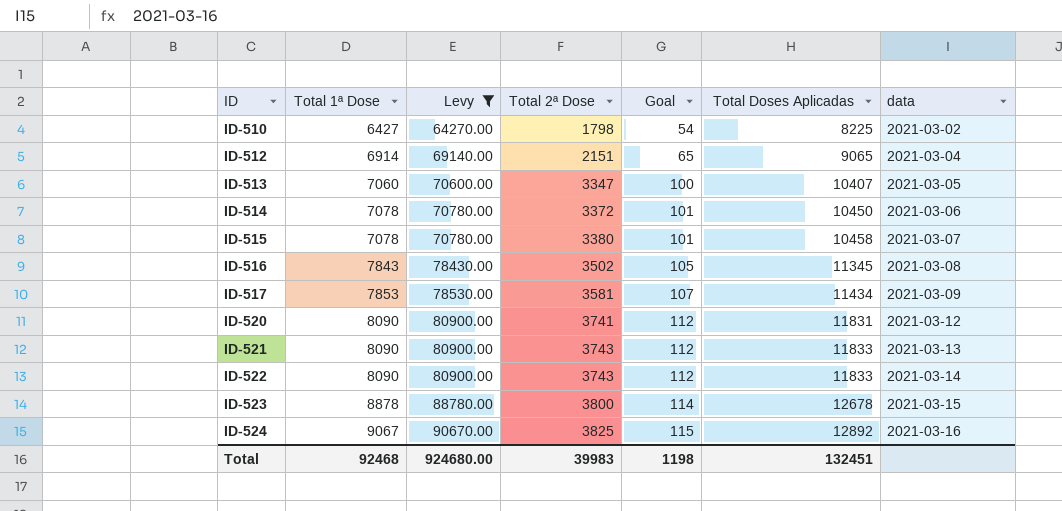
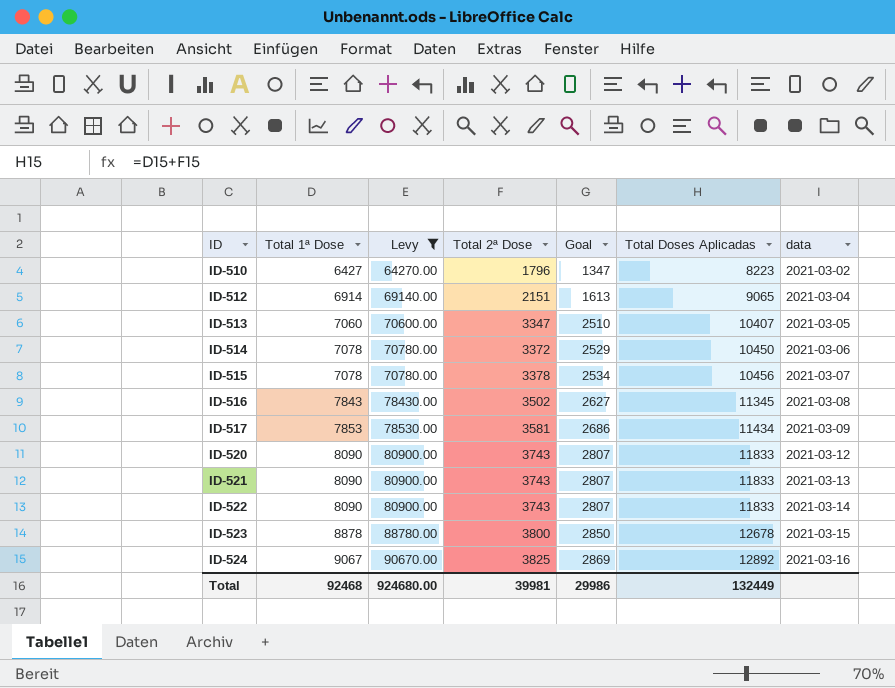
column Goal | formula: [Total 2ª Dose] * 0.03 -> [Total 2ª Dose] * 0.75
ID-510 | Total 2ª Dose: 1798 -> 1796
ID-510 | Total Doses Aplicadas: 8225 -> 8223
ID-515 | Total 2ª Dose: 3380 -> 3378
ID-515 | Total Doses Aplicadas: 10458 -> 10456
ID-520 | Total 2ª Dose: 3741 -> 3743
ID-520 | Total Doses Aplicadas: 11831 -> 11833
Total | Total 2ª Dose: 39983 -> 39981
Total | Goal: 1198 -> 29986
Total | Total Doses Aplicadas: 132451 -> 132449

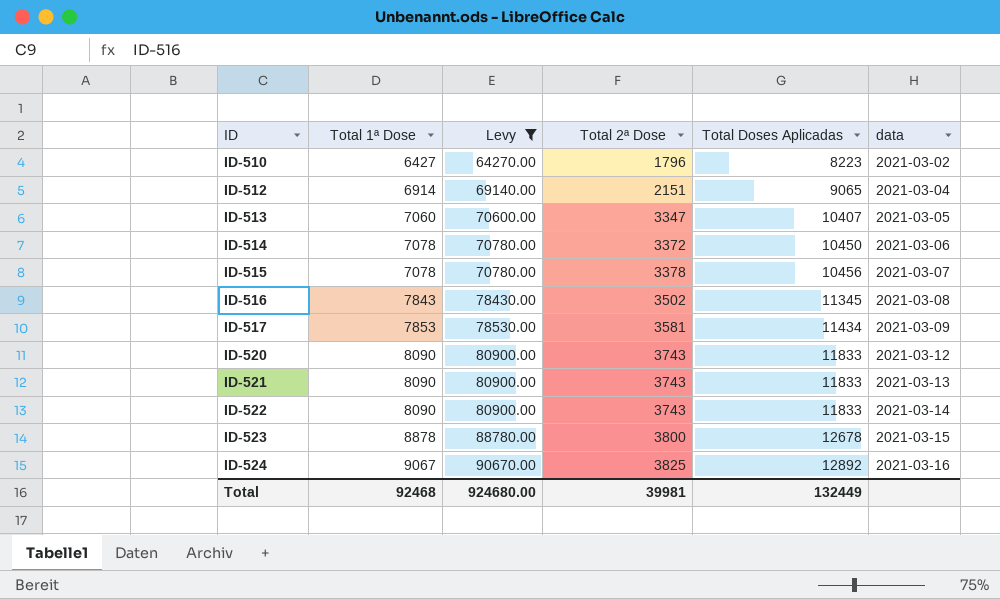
column Goal | formula: [Total 2ª Dose] * 0.75 -> none

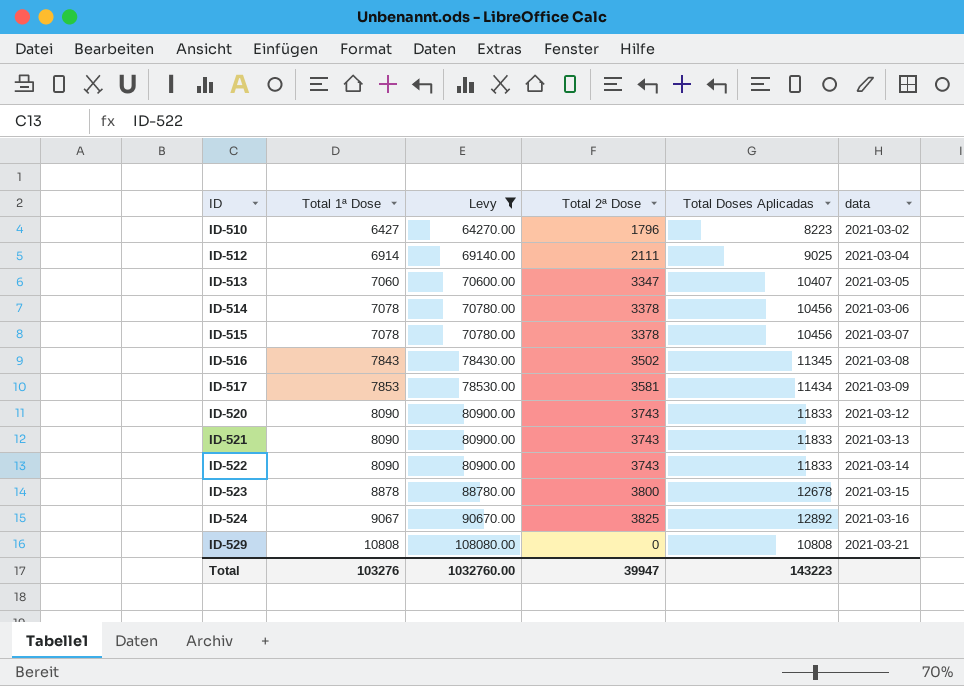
ID-512 | Total 2ª Dose: 2151 -> 2111
ID-512 | Total Doses Aplicadas: 9065 -> 9025
ID-514 | Total 2ª Dose: 3372 -> 3378
ID-514 | Total Doses Aplicadas: 10450 -> 10456
row ID-529: none -> 10808 | 108080.00 | 0 | 10808 | 2021-03-21
Total | Total 1ª Dose: 92468 -> 103276
Total | Levy: 924680.00 -> 1032760.00
Total | Total 2ª Dose: 39981 -> 39947
Total | Total Doses Aplicadas: 132449 -> 143223

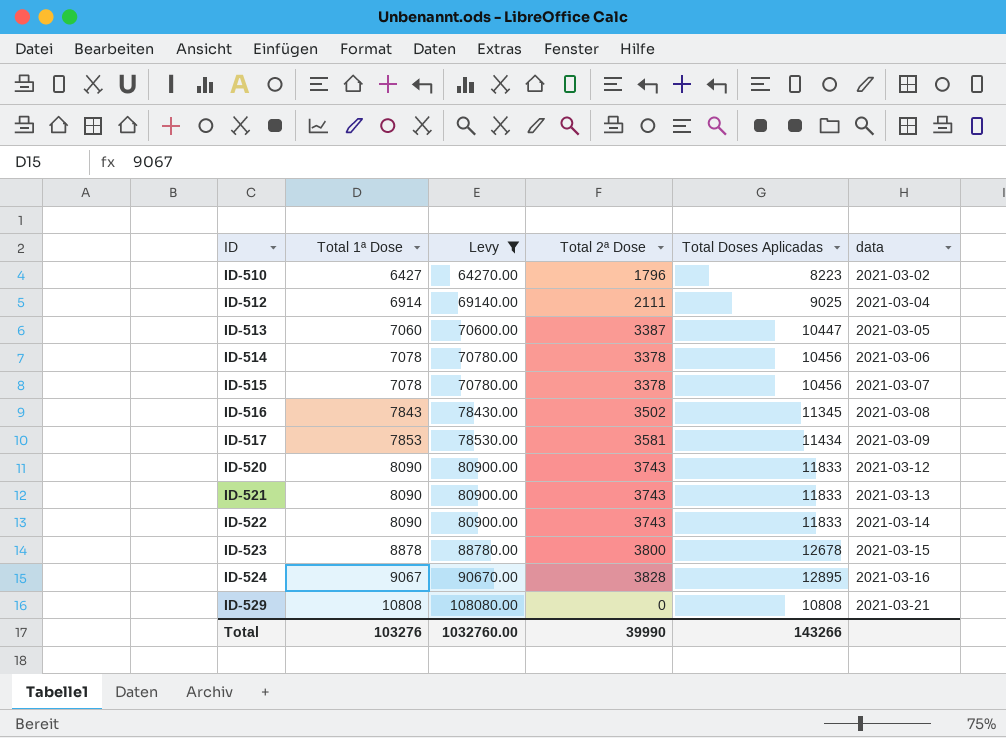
ID-513 | Total 2ª Dose: 3347 -> 3387
ID-513 | Total Doses Aplicadas: 10407 -> 10447
ID-524 | Total 2ª Dose: 3825 -> 3828
ID-524 | Total Doses Aplicadas: 12892 -> 12895
Total | Total 2ª Dose: 39947 -> 39990
Total | Total Doses Aplicadas: 143223 -> 143266

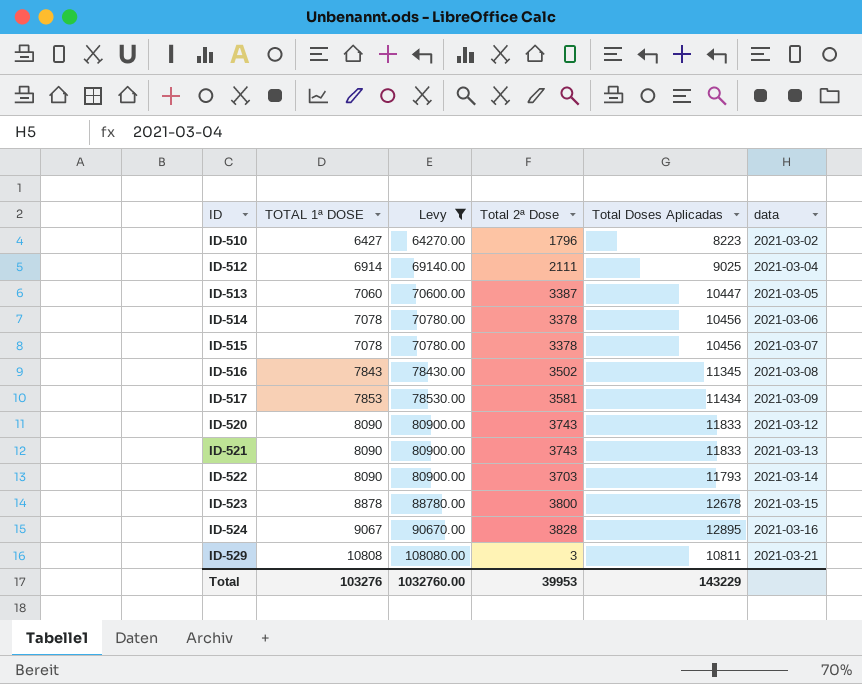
column name: Total 1ª Dose -> TOTAL 1ª DOSE
ID-522 | Total 2ª Dose: 3743 -> 3703
ID-522 | Total Doses Aplicadas: 11833 -> 11793
ID-529 | Total 2ª Dose: 0 -> 3
ID-529 | Total Doses Aplicadas: 10808 -> 10811
Total | Total 2ª Dose: 39990 -> 39953
Total | Total Doses Aplicadas: 143266 -> 143229

